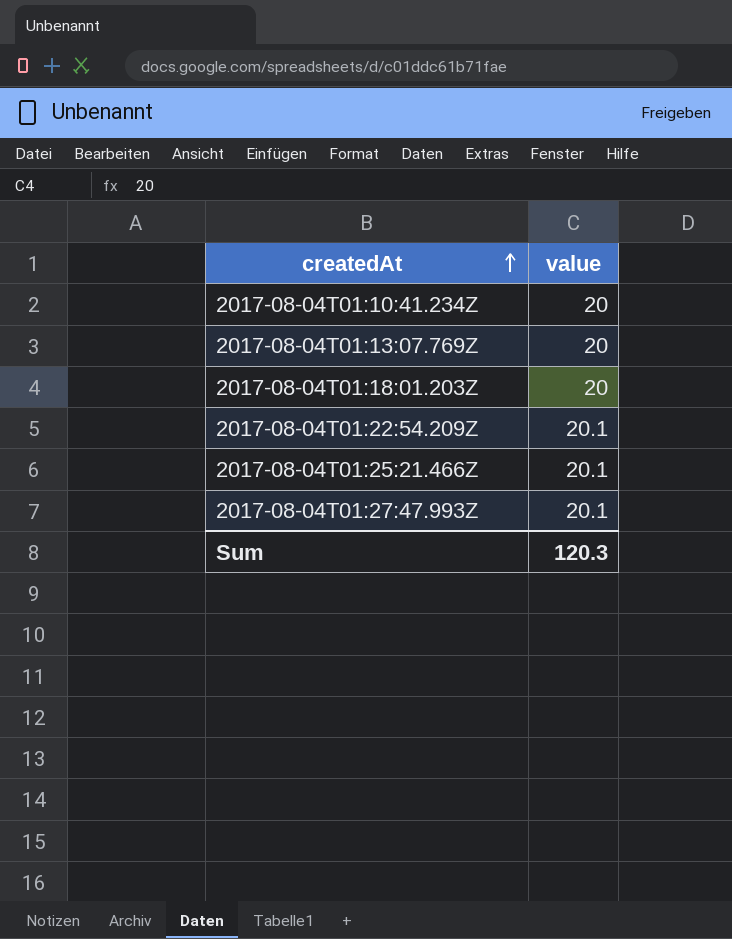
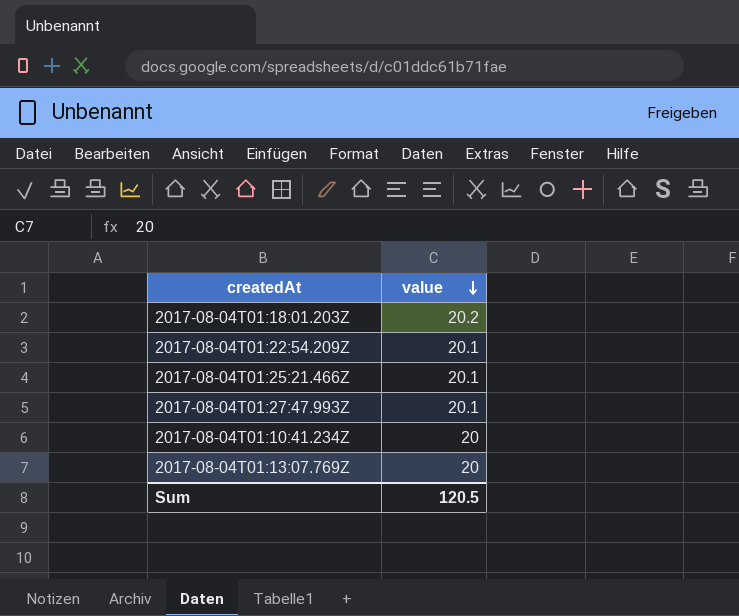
row order: createdAt ascending -> value descending
2017-08-04T01:18:01.203Z | value: 20 -> 20.2
Sum | value: 120.3 -> 120.5

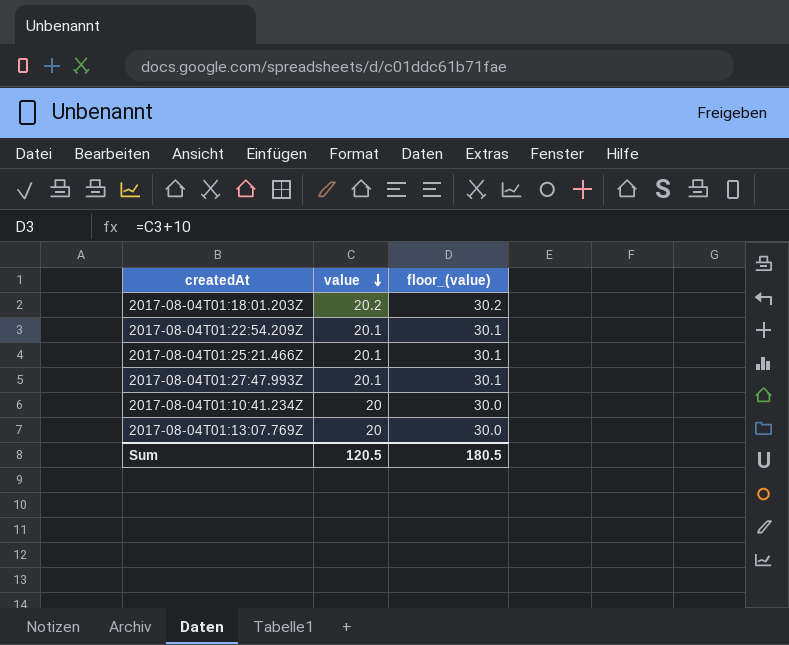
column floor_(value) | formula: none -> [value] + 10

